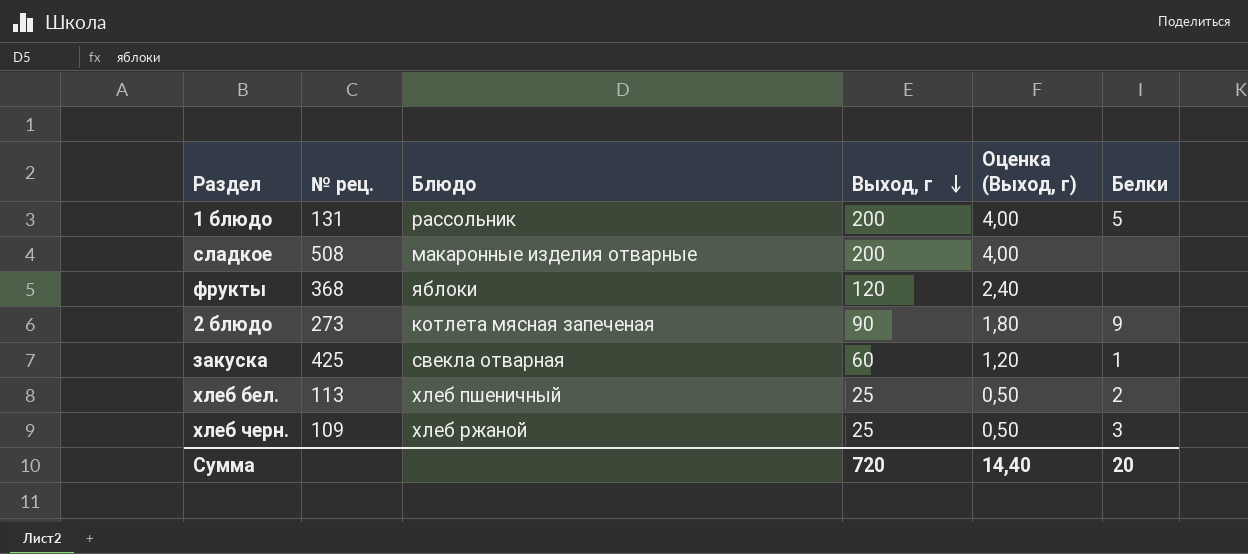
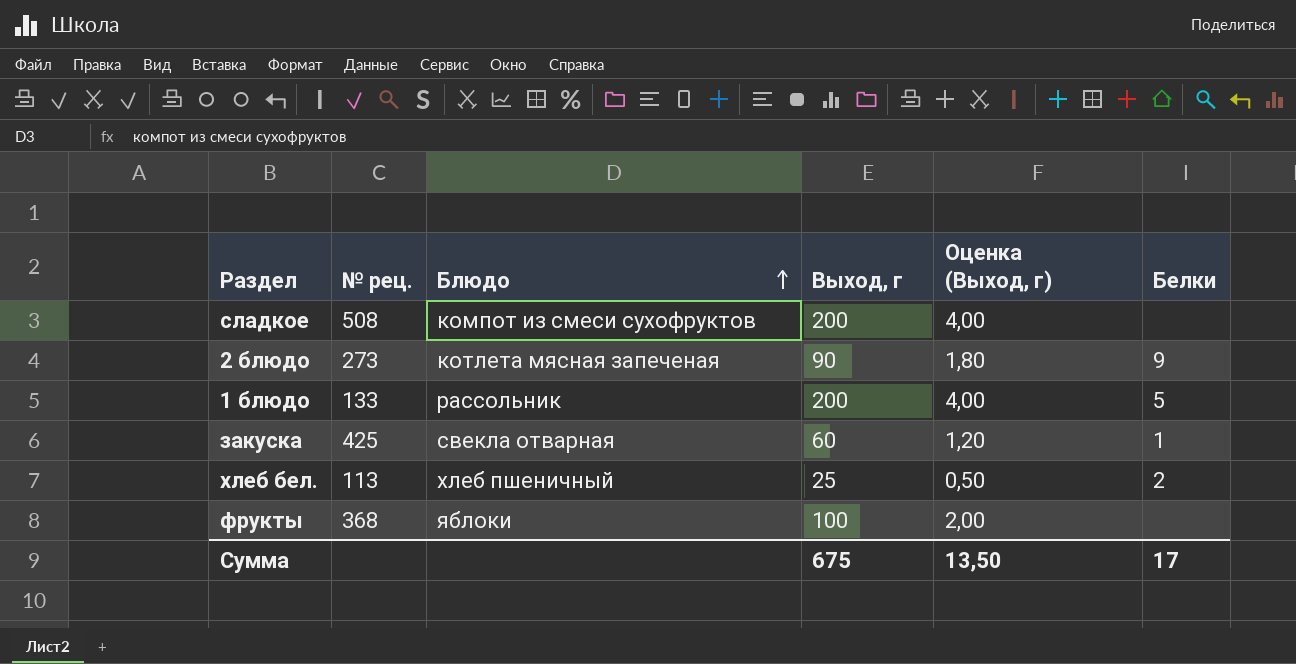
row order: Выход, г descending -> Блюдо ascending
row хлеб черн.: 109 | хлеб ржаной | 25 | 0,50 | 3 -> none
сладкое | Блюдо: макаронные изделия отварные -> компот из смеси сухофруктов
1 блюдо | № рец.: 131 -> 133
фрукты | Выход, г: 120 -> 100
фрукты | Оценка (Выход, г): 2,40 -> 2,00
Сумма | Выход, г: 720 -> 675
Сумма | Оценка (Выход, г): 14,40 -> 13,50
Сумма | Белки: 20 -> 17

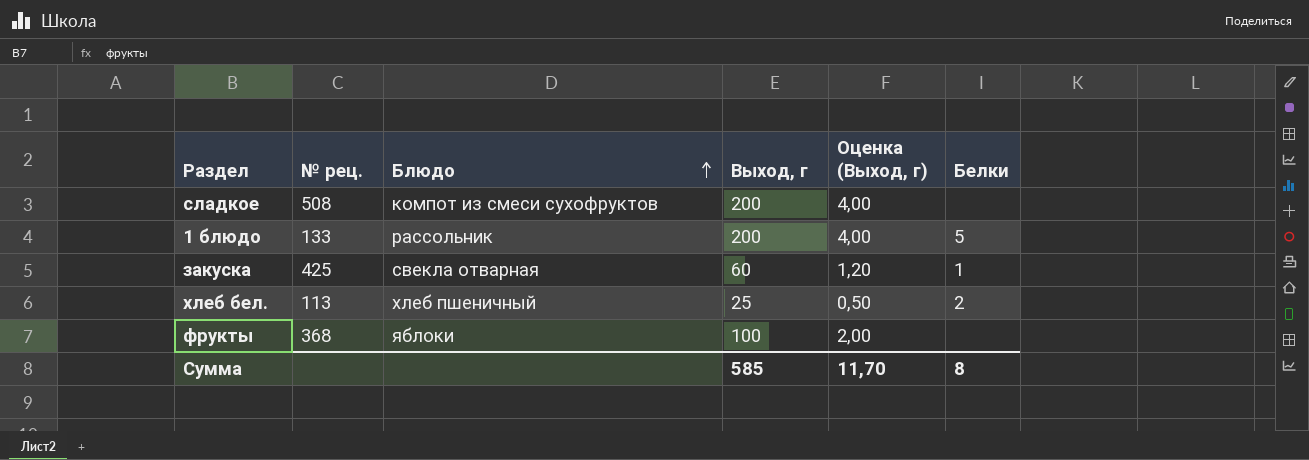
row 2 блюдо: 273 | котлета мясная запеченая | 90 | 1,80 | 9 -> none
Сумма | Выход, г: 675 -> 585
Сумма | Оценка (Выход, г): 13,50 -> 11,70
Сумма | Белки: 17 -> 8

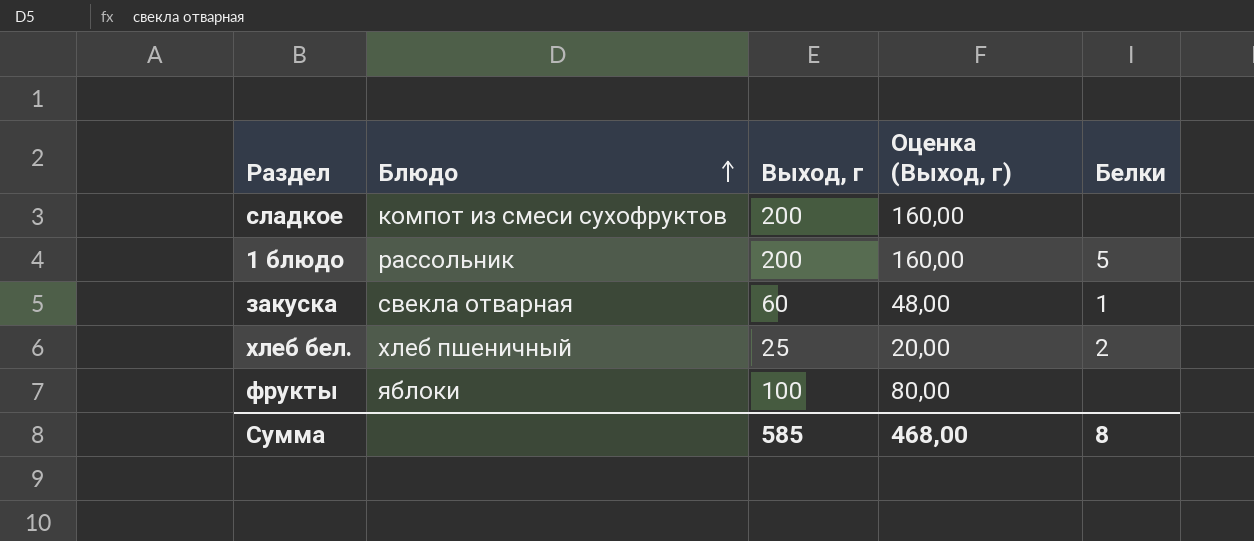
column № рец. | position: 2 -> none
column Оценка (Выход, г) | formula: [Выход, г] * 0,02 -> [Выход, г] * 0,8
Сумма | Оценка (Выход, г): 11,70 -> 468,00

